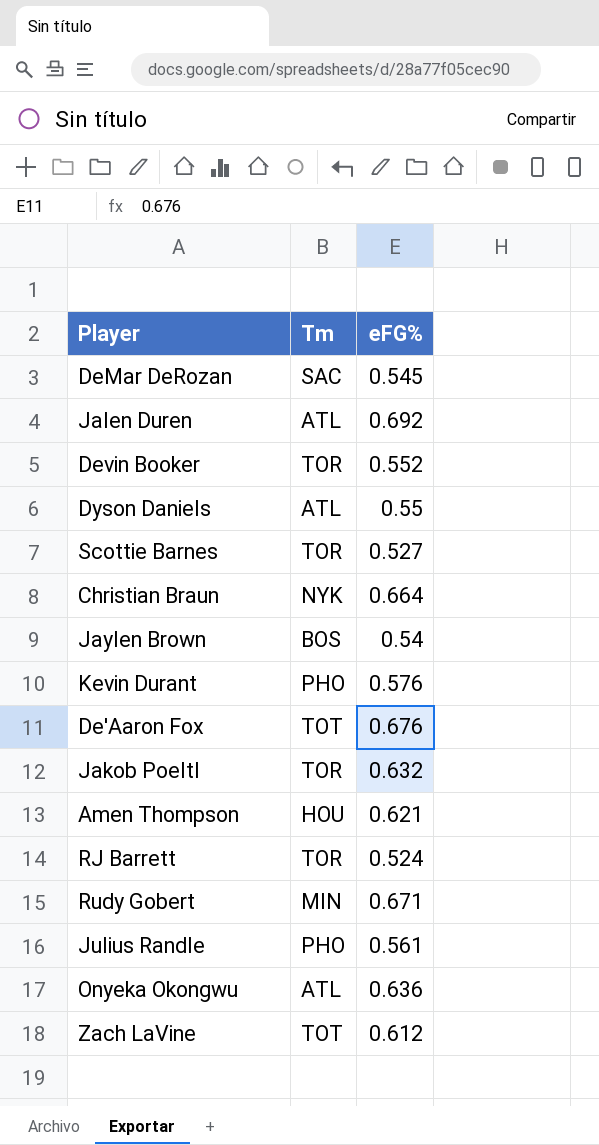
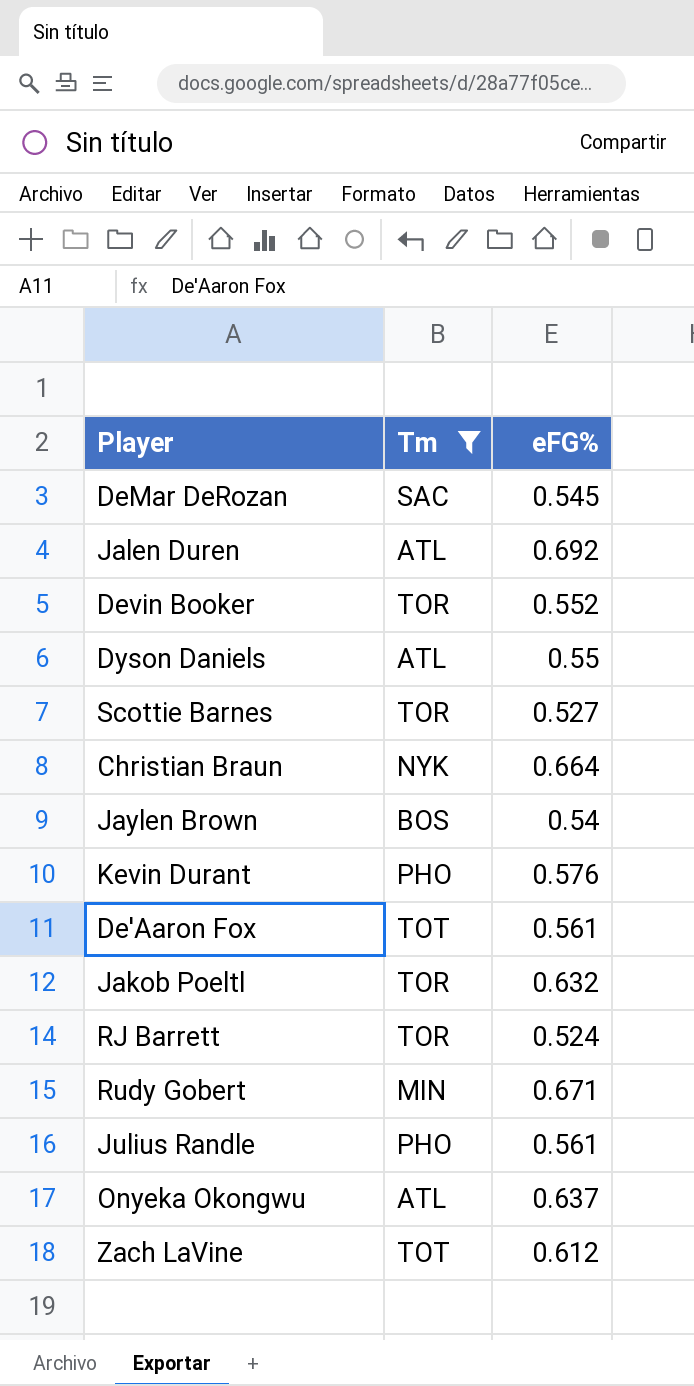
filter: none -> Tm != HOU
De'Aaron Fox | eFG%: 0.676 -> 0.561
Onyeka Okongwu | eFG%: 0.636 -> 0.637

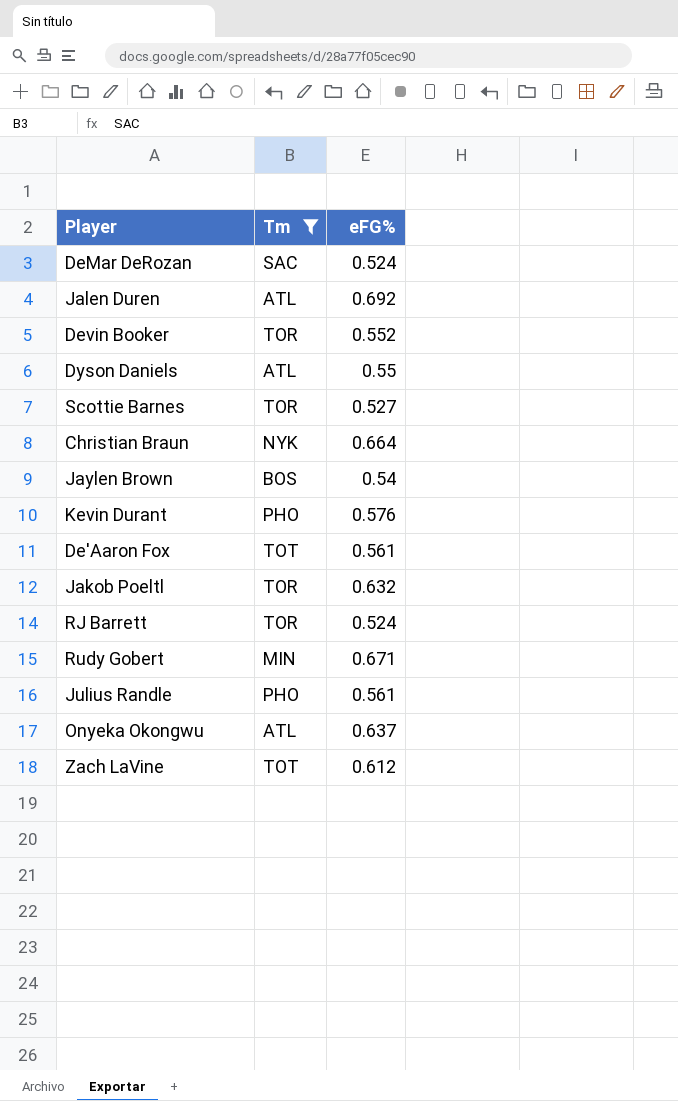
DeMar DeRozan | eFG%: 0.545 -> 0.524

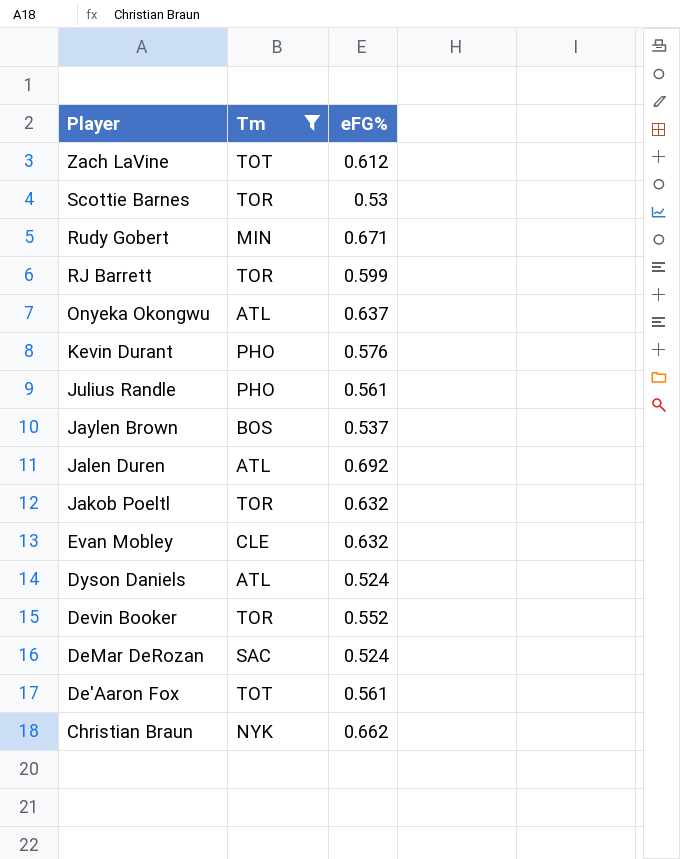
row order: none -> Player descending
Scottie Barnes | eFG%: 0.527 -> 0.53
RJ Barrett | eFG%: 0.524 -> 0.599
Jaylen Brown | eFG%: 0.54 -> 0.537
row Evan Mobley: none -> CLE | 0.632
Dyson Daniels | eFG%: 0.55 -> 0.524
Christian Braun | eFG%: 0.664 -> 0.662

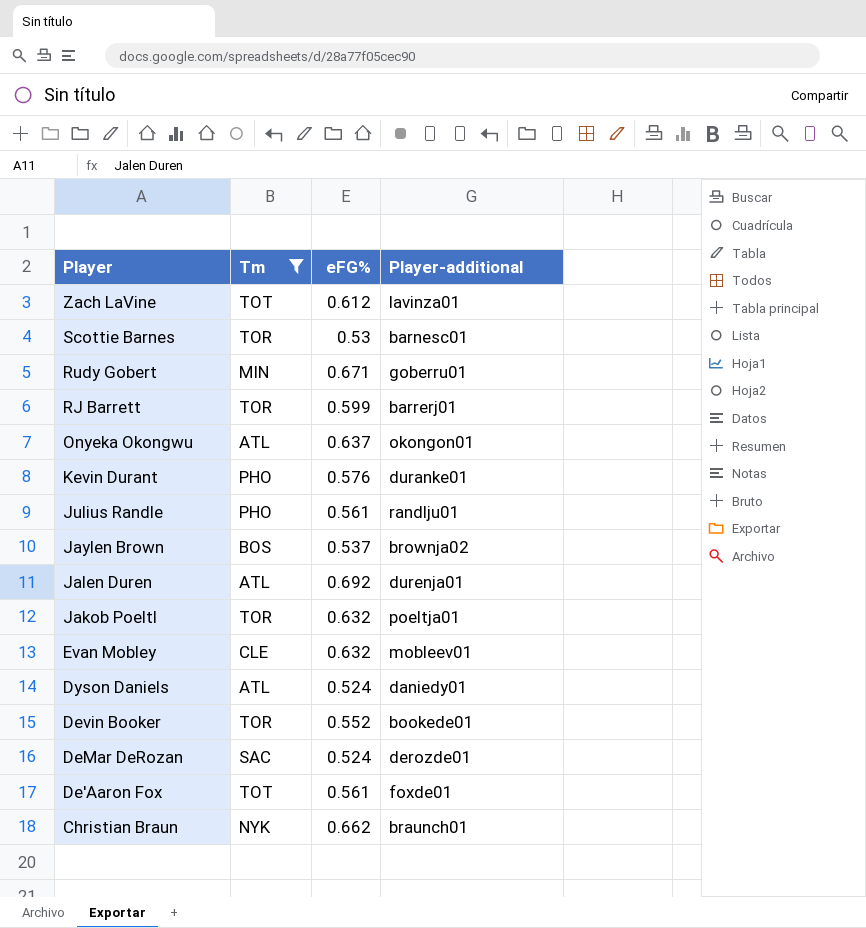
column Player-additional | position: none -> 4

